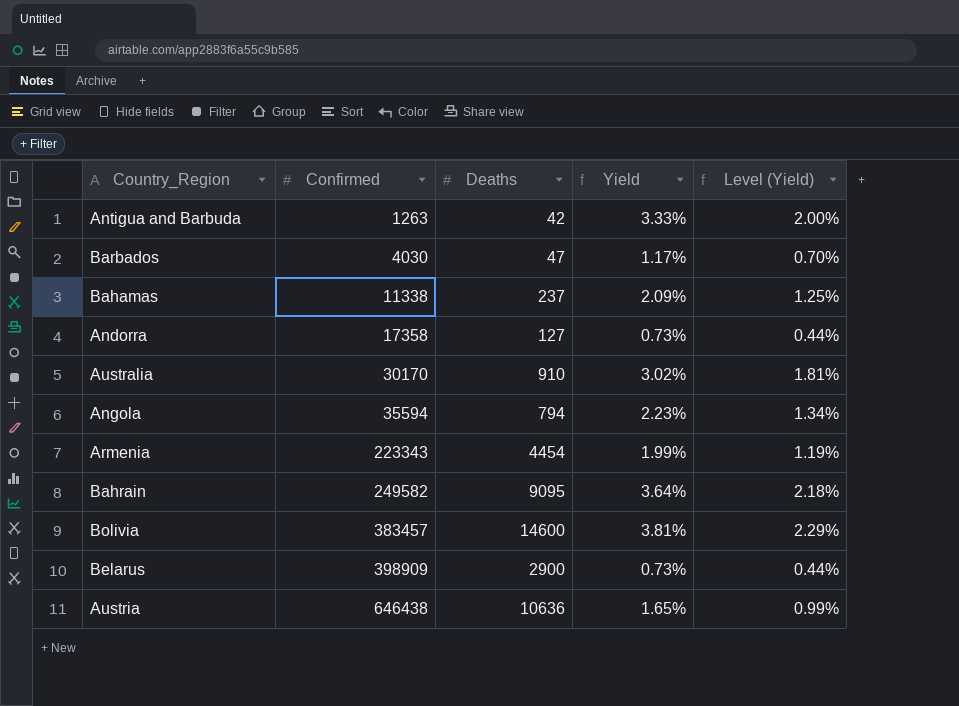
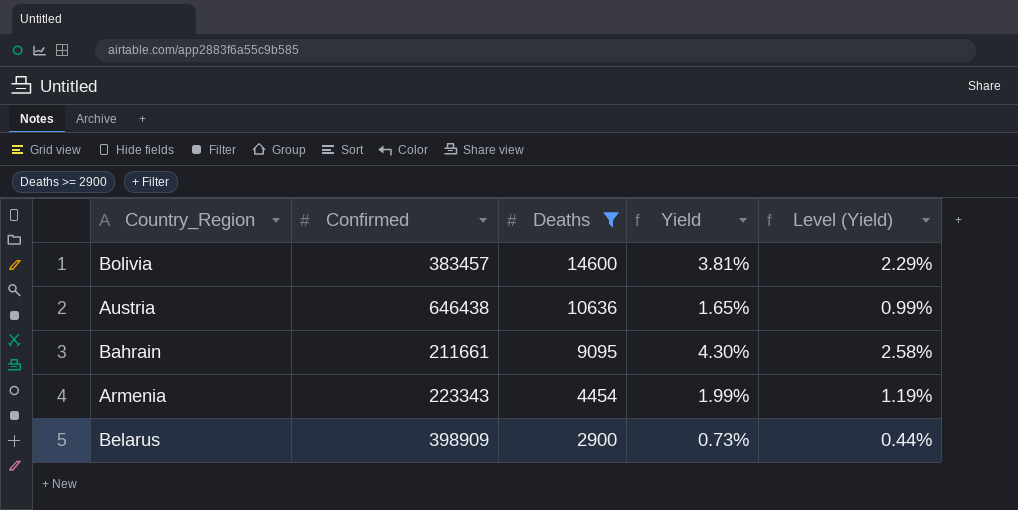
filter: none -> Deaths >= 2900
row order: Confirmed ascending -> Deaths descending
Bahrain | Confirmed: 249582 -> 211661
Bahrain | Yield: 3.64% -> 4.30%
Bahrain | Level (Yield): 2.18% -> 2.58%

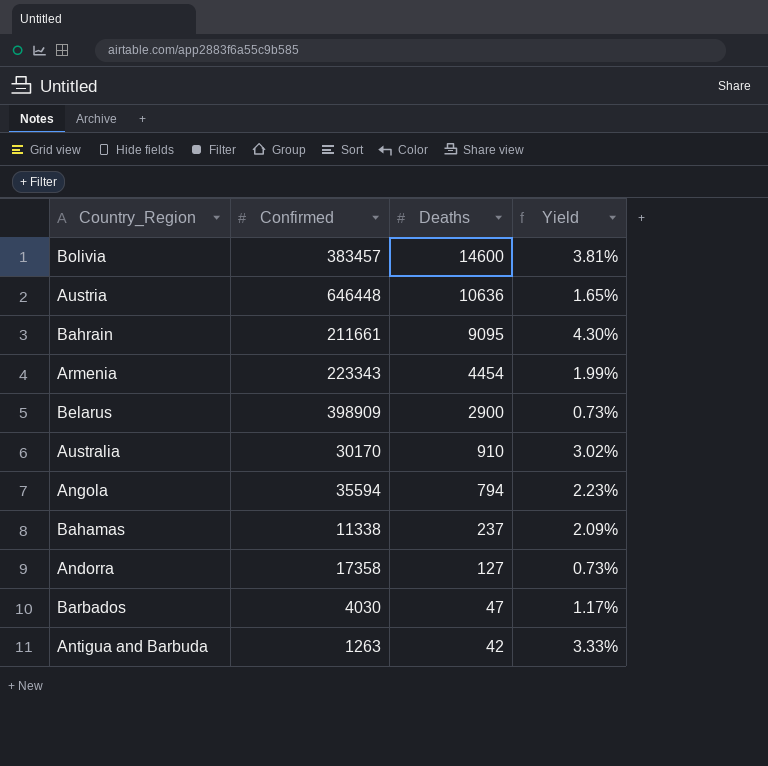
filter: Deaths >= 2900 -> none
column Level (Yield) | formula: [Yield] * 0.6 -> none
Austria | Confirmed: 646438 -> 646448

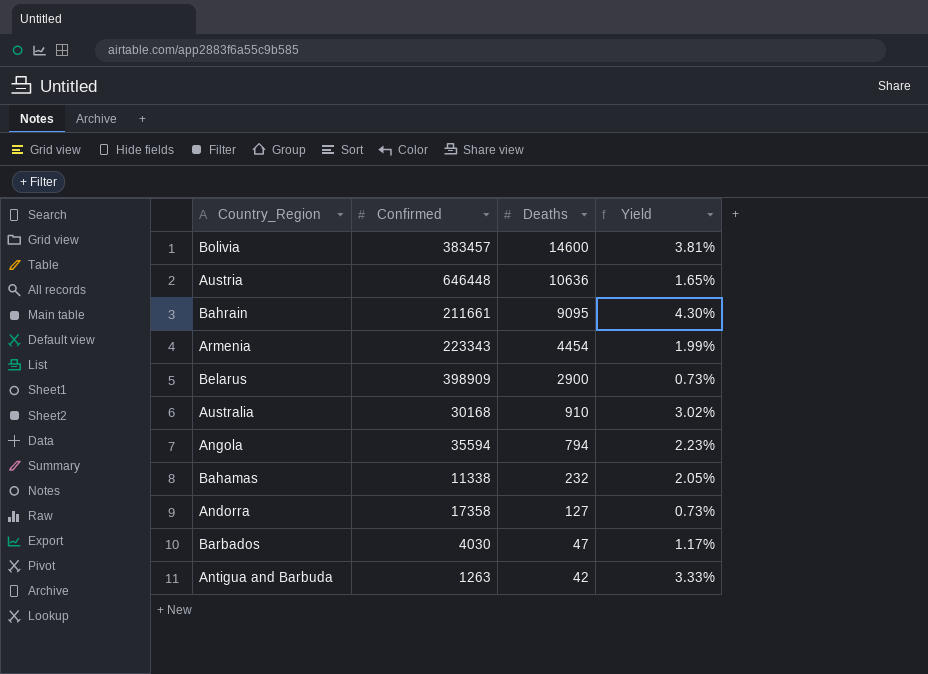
Australia | Confirmed: 30170 -> 30168
Bahamas | Deaths: 237 -> 232
Bahamas | Yield: 2.09% -> 2.05%

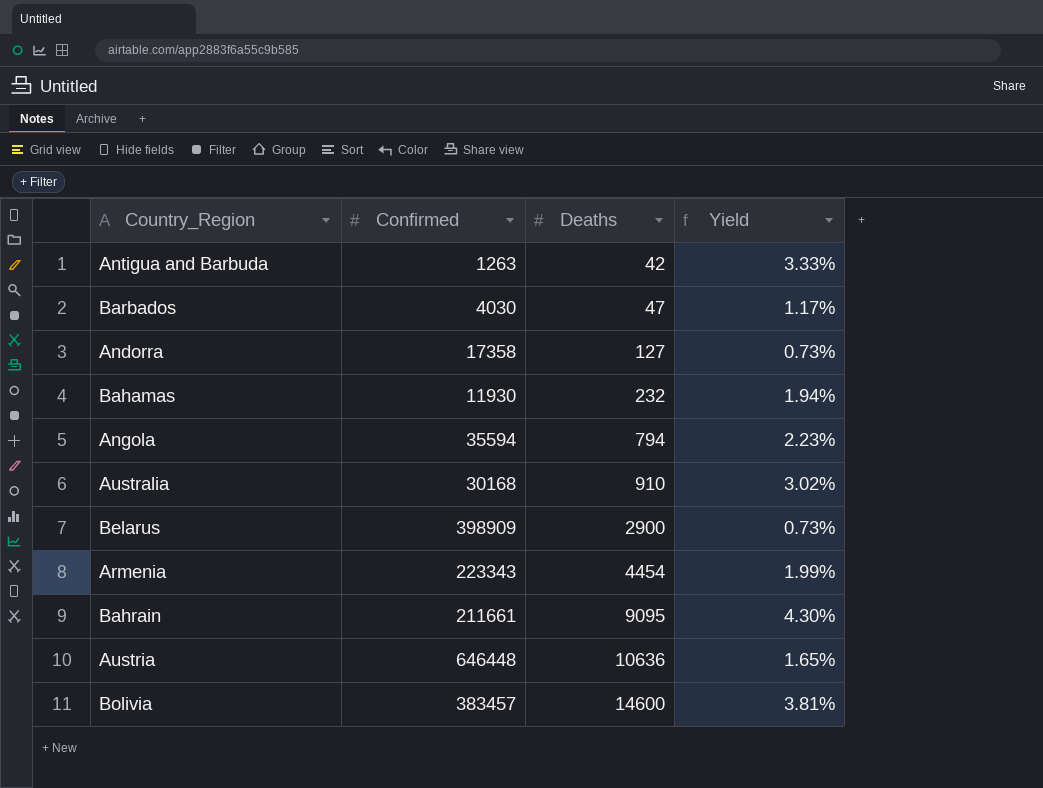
row order: Deaths descending -> Deaths ascending
Bahamas | Confirmed: 11338 -> 11930
Bahamas | Yield: 2.05% -> 1.94%

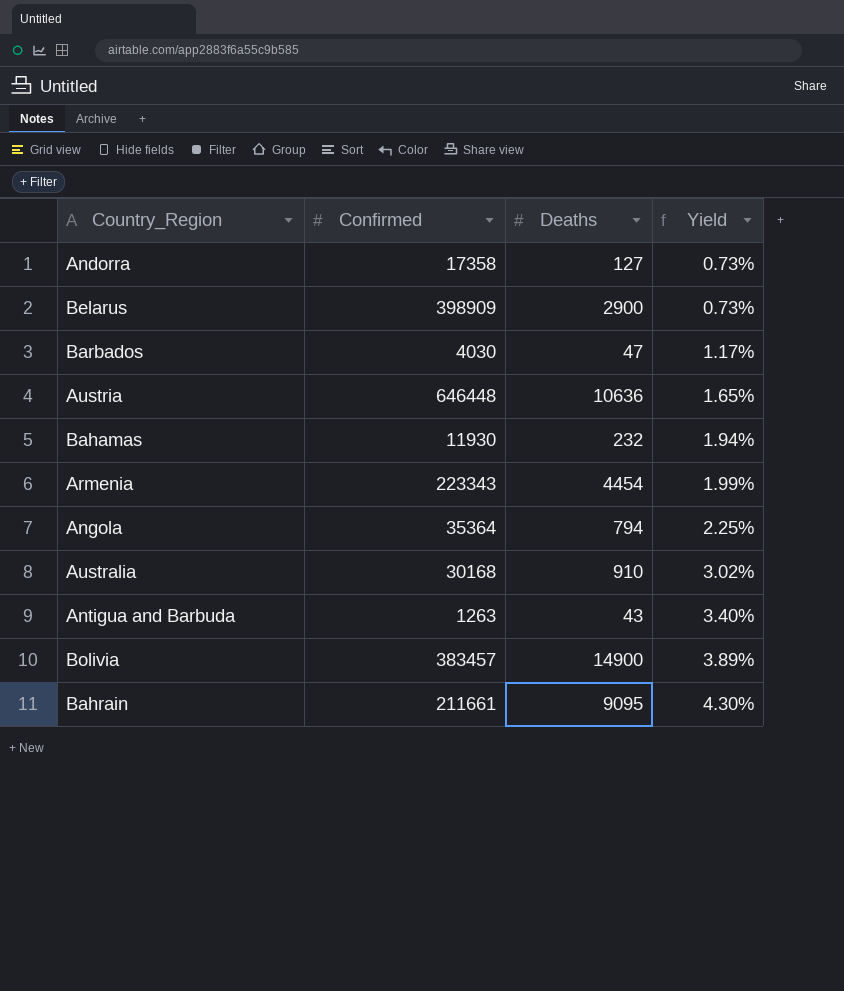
row order: Deaths ascending -> Yield ascending
Angola | Confirmed: 35594 -> 35364
Angola | Yield: 2.23% -> 2.25%
Antigua and Barbuda | Deaths: 42 -> 43
Antigua and Barbuda | Yield: 3.33% -> 3.40%
Bolivia | Deaths: 14600 -> 14900
Bolivia | Yield: 3.81% -> 3.89%

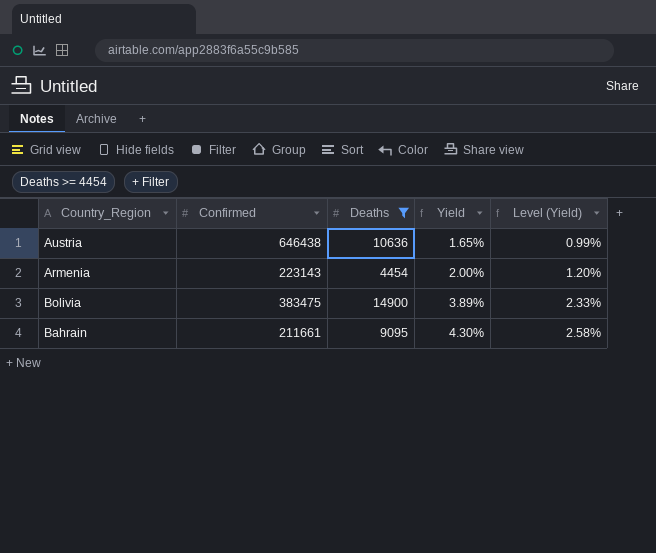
filter: none -> Deaths >= 4454
column Level (Yield) | formula: none -> [Yield] * 0.6
Austria | Confirmed: 646448 -> 646438
Armenia | Confirmed: 223343 -> 223143
Armenia | Yield: 1.99% -> 2.00%
Bolivia | Confirmed: 383457 -> 383475

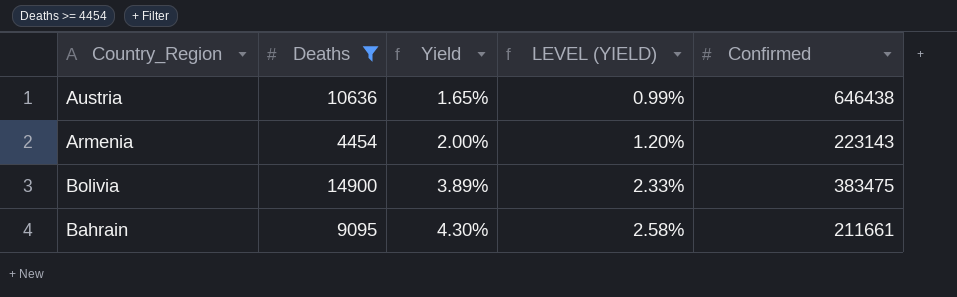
column name: Level (Yield) -> LEVEL (YIELD)
column Confirmed | position: 2 -> 5

